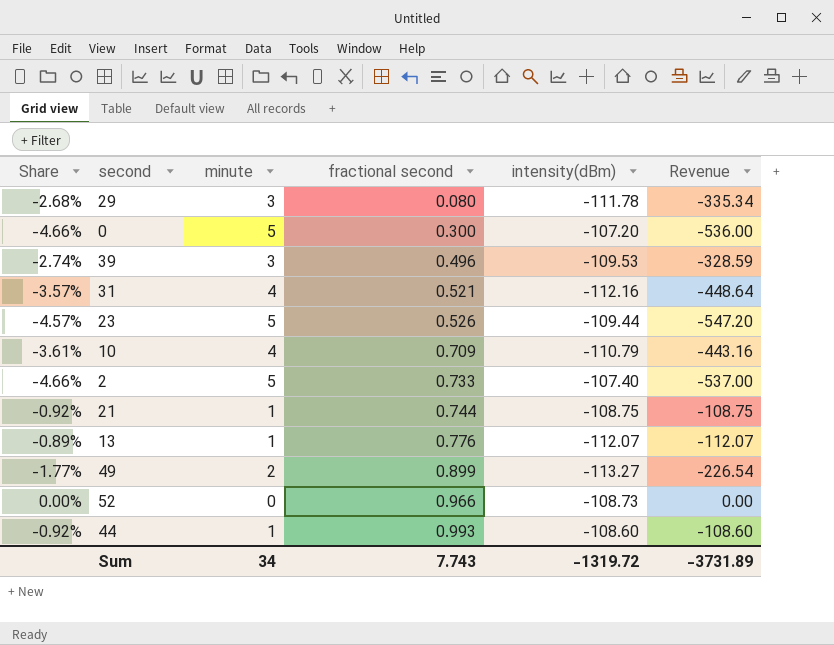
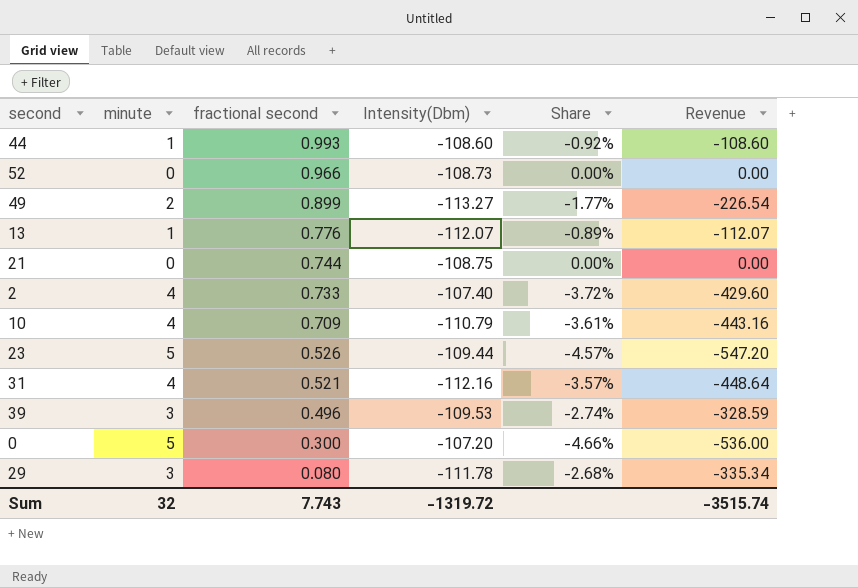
row order: fractional second ascending -> fractional second descending
column name: intensity(dBm) -> Intensity(Dbm)
column Share | position: 1 -> 5
21 | minute: 1 -> 0
21 | Share: -0.92% -> 0.00%
21 | Revenue: -108.75 -> 0.00
2 | minute: 5 -> 4
2 | Share: -4.66% -> -3.72%
2 | Revenue: -537.00 -> -429.60
Sum | minute: 34 -> 32
Sum | Revenue: -3731.89 -> -3515.74

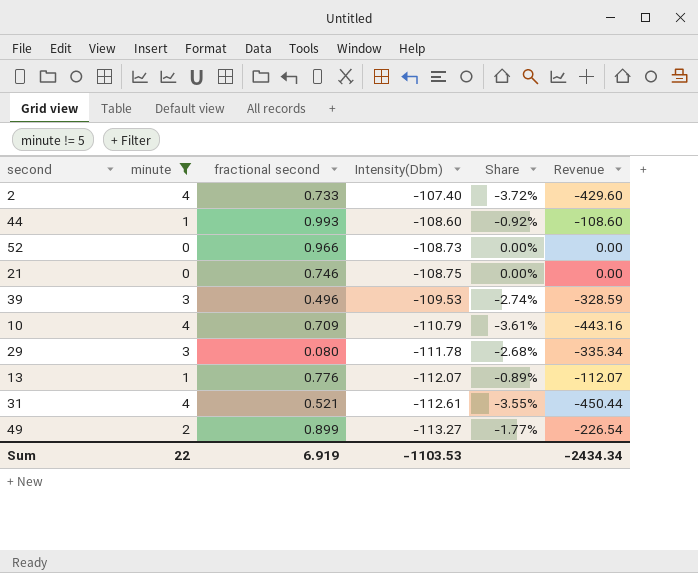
filter: none -> minute != 5
row order: fractional second descending -> Intensity(Dbm) descending
21 | fractional second: 0.744 -> 0.746
31 | Intensity(Dbm): -112.16 -> -112.61
31 | Share: -3.57% -> -3.55%
31 | Revenue: -448.64 -> -450.44
Sum | minute: 32 -> 22
Sum | fractional second: 7.743 -> 6.919
Sum | Intensity(Dbm): -1319.72 -> -1103.53
Sum | Revenue: -3515.74 -> -2434.34

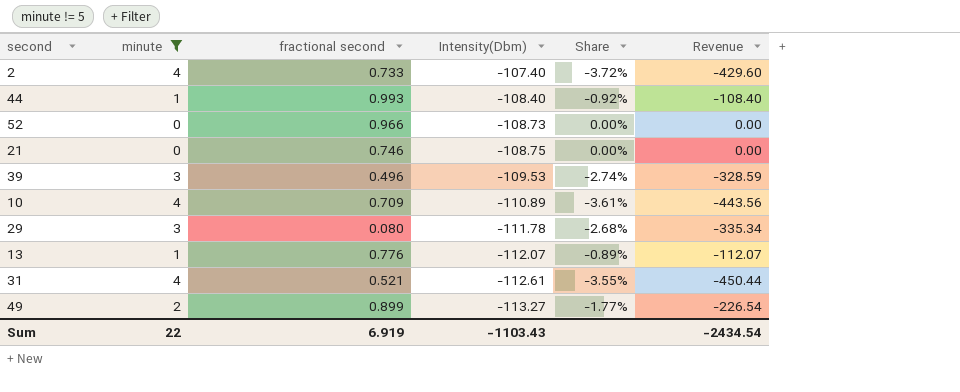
44 | Intensity(Dbm): -108.60 -> -108.40
44 | Revenue: -108.60 -> -108.40
10 | Intensity(Dbm): -110.79 -> -110.89
10 | Revenue: -443.16 -> -443.56
Sum | Intensity(Dbm): -1103.53 -> -1103.43
Sum | Revenue: -2434.34 -> -2434.54

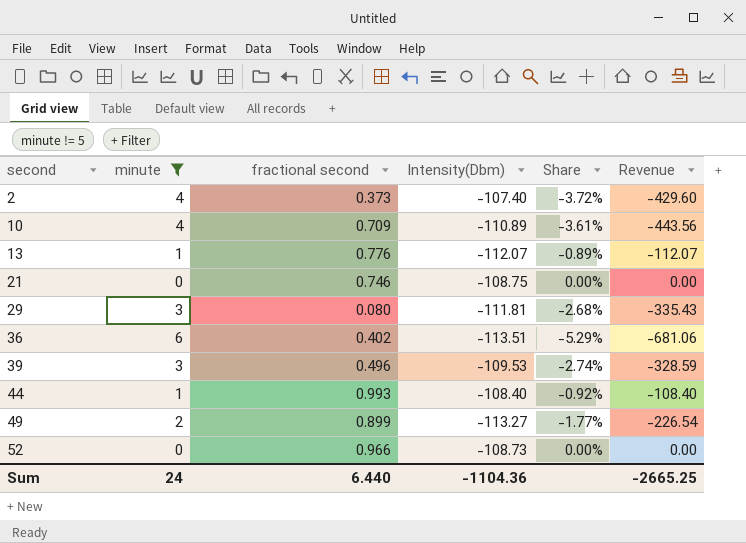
row order: Intensity(Dbm) descending -> second ascending
row 31: 4 | 0.521 | -112.61 | -3.55% | -450.44 -> none
2 | fractional second: 0.733 -> 0.373
29 | Intensity(Dbm): -111.78 -> -111.81
29 | Revenue: -335.34 -> -335.43
row 36: none -> 6 | 0.402 | -113.51 | -5.29% | -681.06
Sum | minute: 22 -> 24
Sum | fractional second: 6.919 -> 6.440
Sum | Intensity(Dbm): -1103.43 -> -1104.36
Sum | Revenue: -2434.54 -> -2665.25

